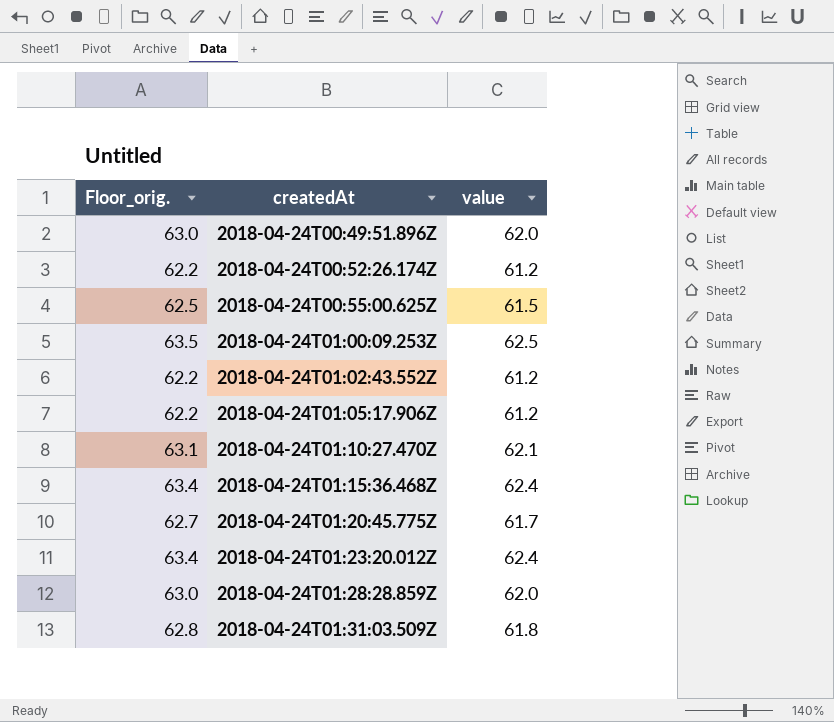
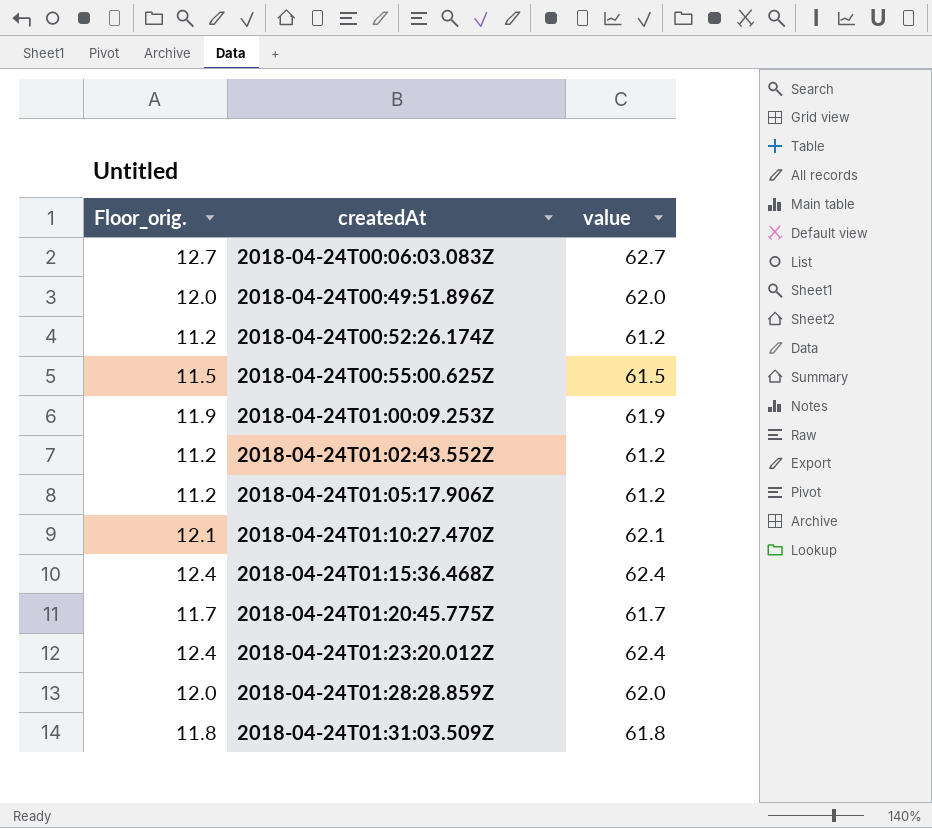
column Floor_orig. | formula: [value] + 1 -> [value] - 50
row 2018-04-24T00:06:03.083Z: none -> 12.7 | 62.7
2018-04-24T01:00:09.253Z | value: 62.5 -> 61.9

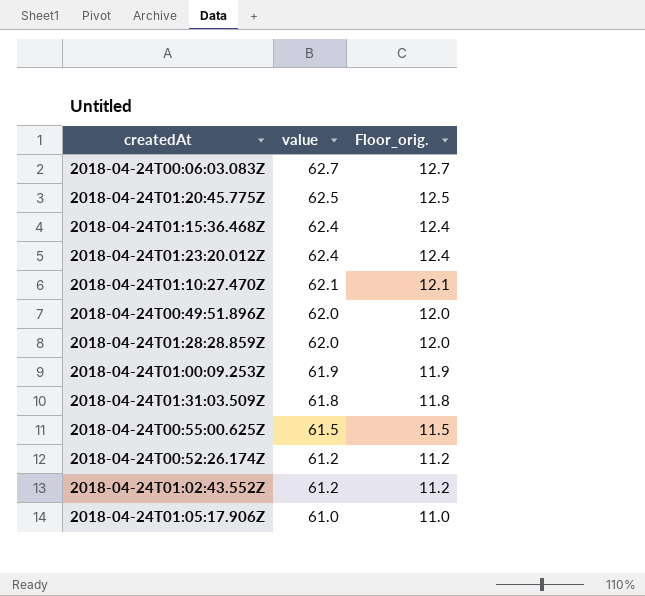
row order: createdAt ascending -> value descending
column Floor_orig. | position: 1 -> 3
2018-04-24T01:20:45.775Z | value: 61.7 -> 62.5
2018-04-24T01:20:45.775Z | Floor_orig.: 11.7 -> 12.5
2018-04-24T01:05:17.906Z | value: 61.2 -> 61.0
2018-04-24T01:05:17.906Z | Floor_orig.: 11.2 -> 11.0

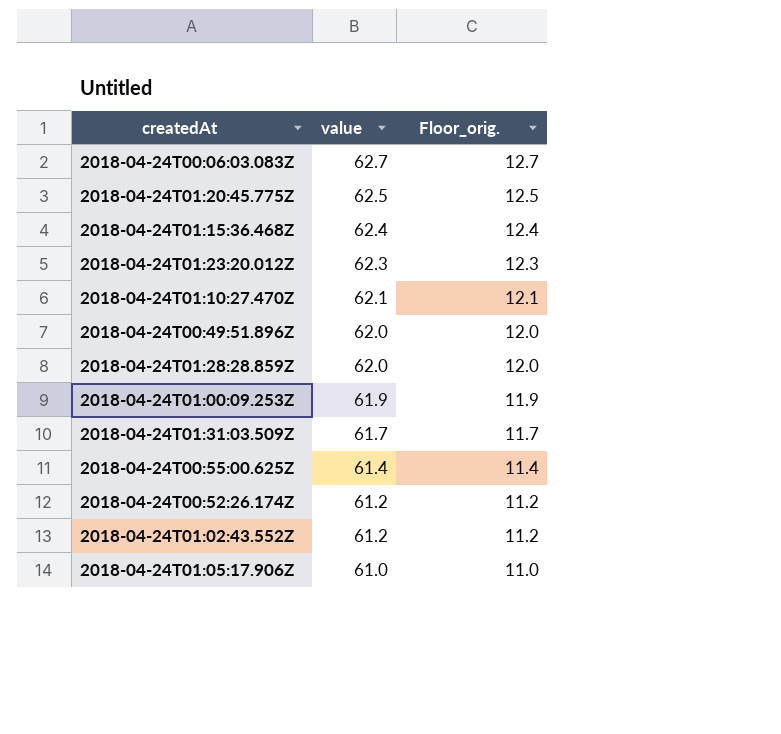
2018-04-24T01:23:20.012Z | value: 62.4 -> 62.3
2018-04-24T01:23:20.012Z | Floor_orig.: 12.4 -> 12.3
2018-04-24T01:31:03.509Z | value: 61.8 -> 61.7
2018-04-24T01:31:03.509Z | Floor_orig.: 11.8 -> 11.7
2018-04-24T00:55:00.625Z | value: 61.5 -> 61.4
2018-04-24T00:55:00.625Z | Floor_orig.: 11.5 -> 11.4

